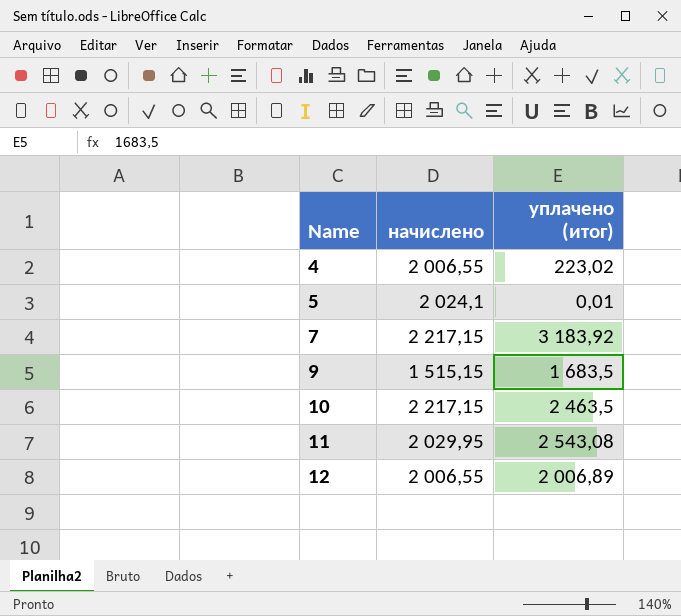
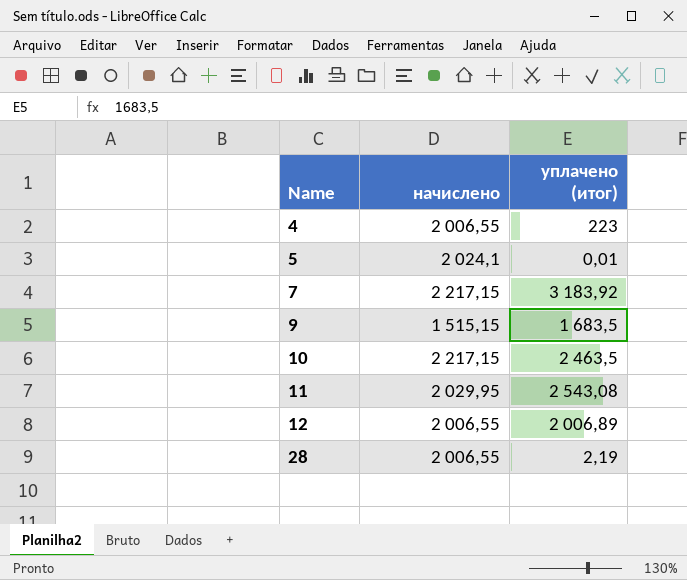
4 | уплачено (итог): 223,02 -> 223
row 28: none -> 2 006,55 | 2,19

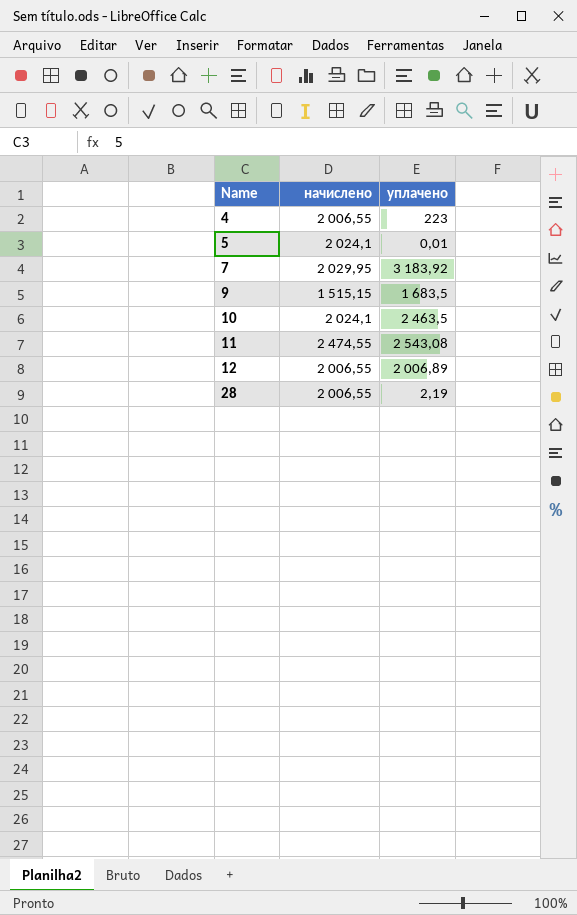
column name: уплачено (итог) -> уплачено
7 | начислено: 2 217,15 -> 2 029,95
10 | начислено: 2 217,15 -> 2 024,1
11 | начислено: 2 029,95 -> 2 474,55

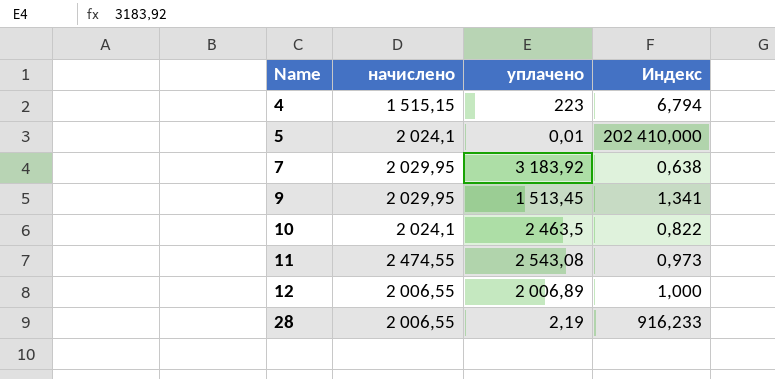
column Индекс | formula: none -> [начислено] / [уплачено]
4 | начислено: 2 006,55 -> 1 515,15
9 | начислено: 1 515,15 -> 2 029,95
9 | уплачено: 1 683,5 -> 1 513,45

